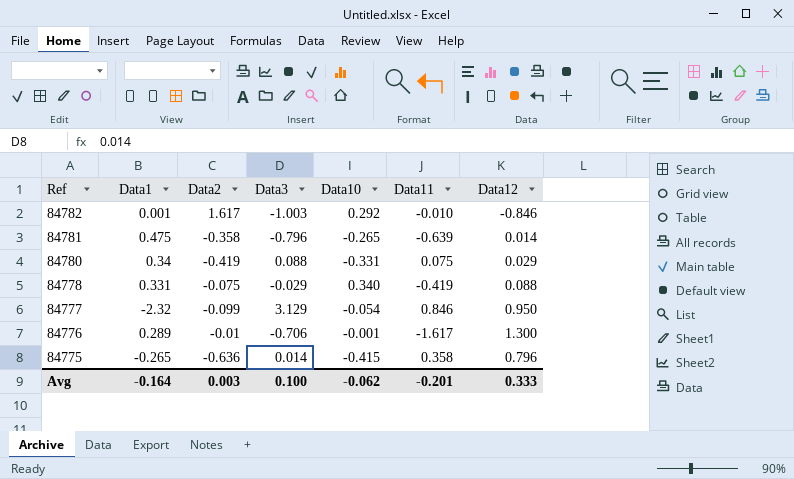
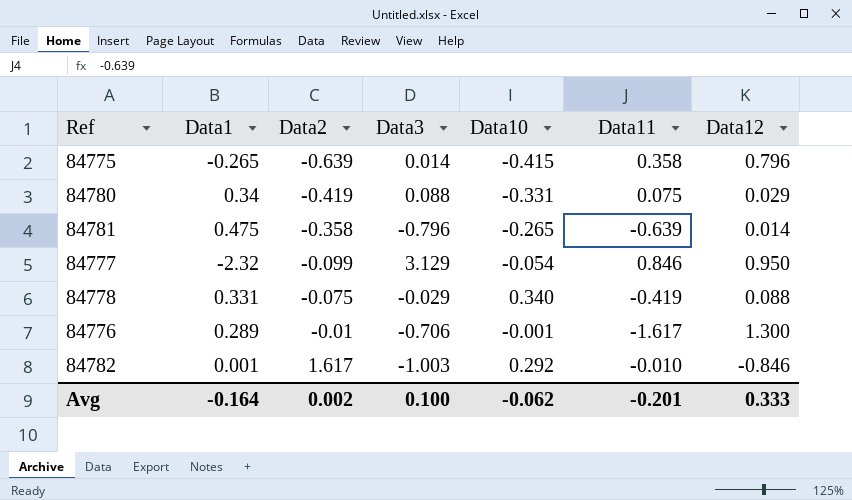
row order: Ref descending -> Data2 ascending
84775 | Data2: -0.636 -> -0.639
Avg | Data2: 0.003 -> 0.002

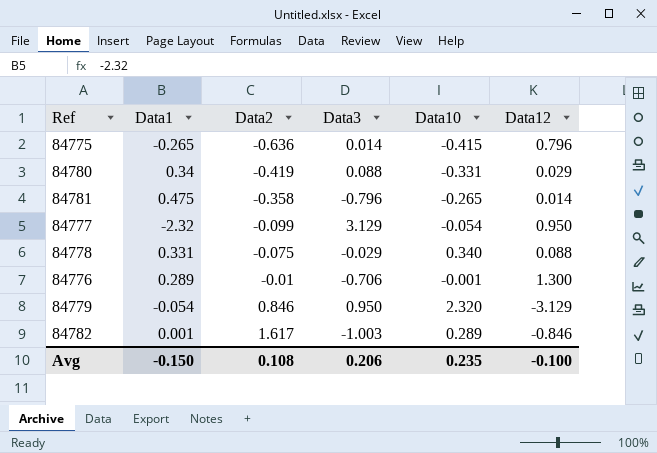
column Data11 | position: 6 -> none
84775 | Data2: -0.639 -> -0.636
row 84779: none -> -0.054 | 0.846 | 0.950 | 2.320 | -3.129
84782 | Data10: 0.292 -> 0.289
Avg | Data1: -0.164 -> -0.150
Avg | Data2: 0.002 -> 0.108
Avg | Data3: 0.100 -> 0.206
Avg | Data10: -0.062 -> 0.235
Avg | Data12: 0.333 -> -0.100

